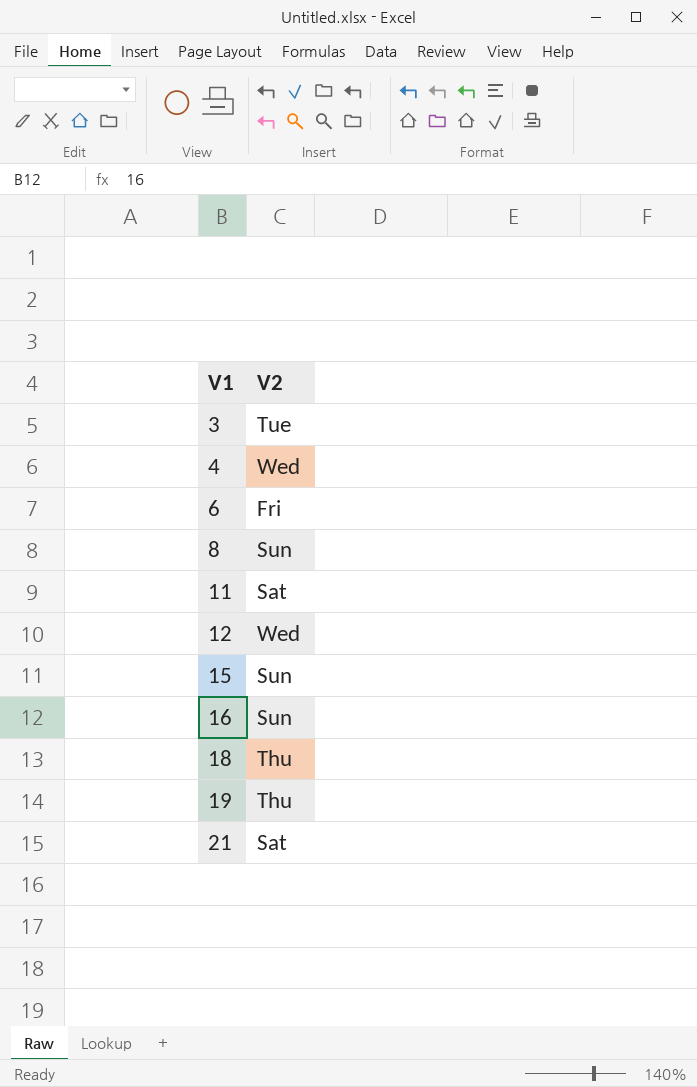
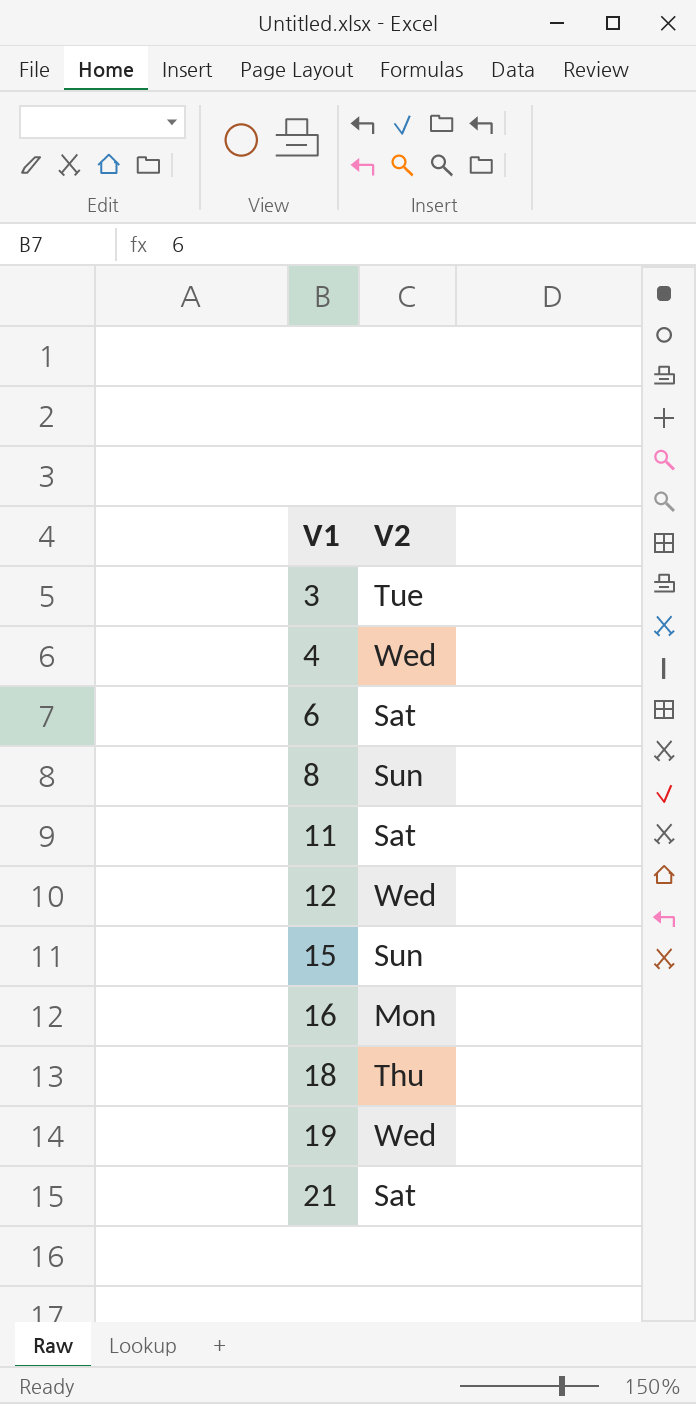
6 | V2: Fri -> Sat
16 | V2: Sun -> Mon
19 | V2: Thu -> Wed

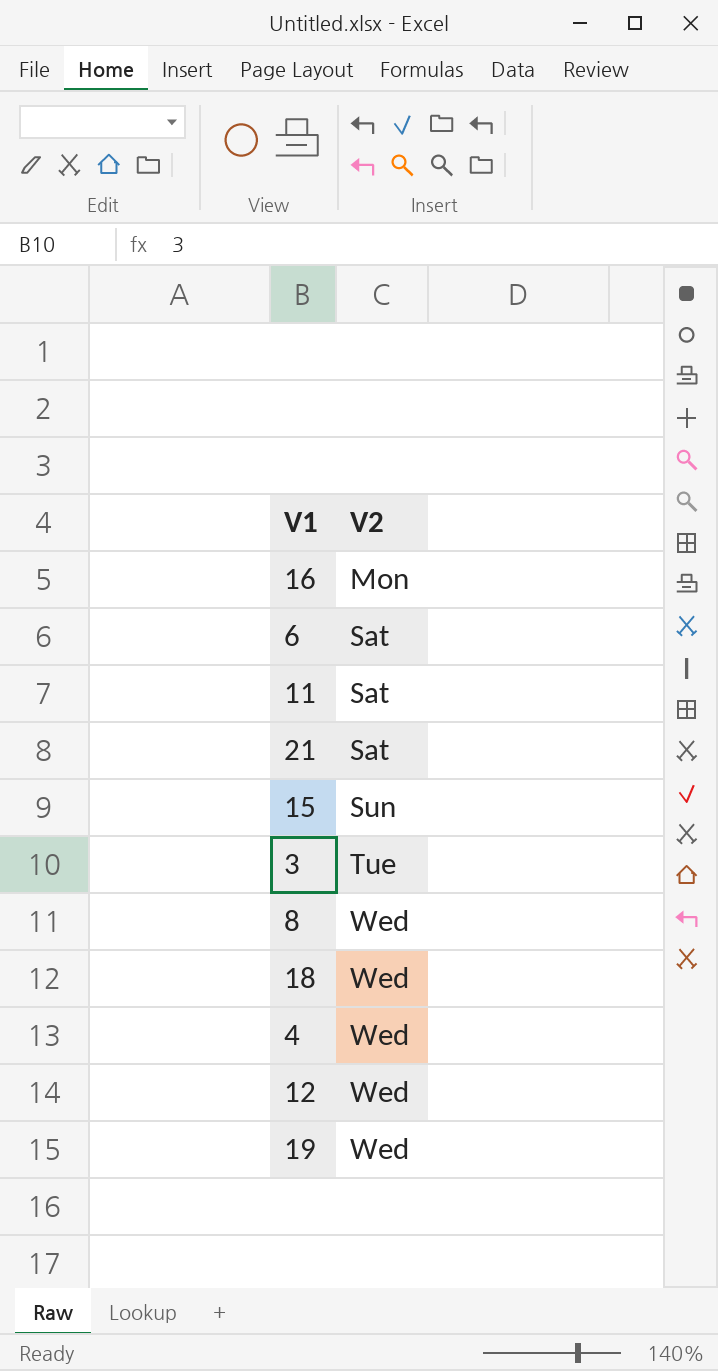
row order: V1 ascending -> V2 ascending
8 | V2: Sun -> Wed
18 | V2: Thu -> Wed

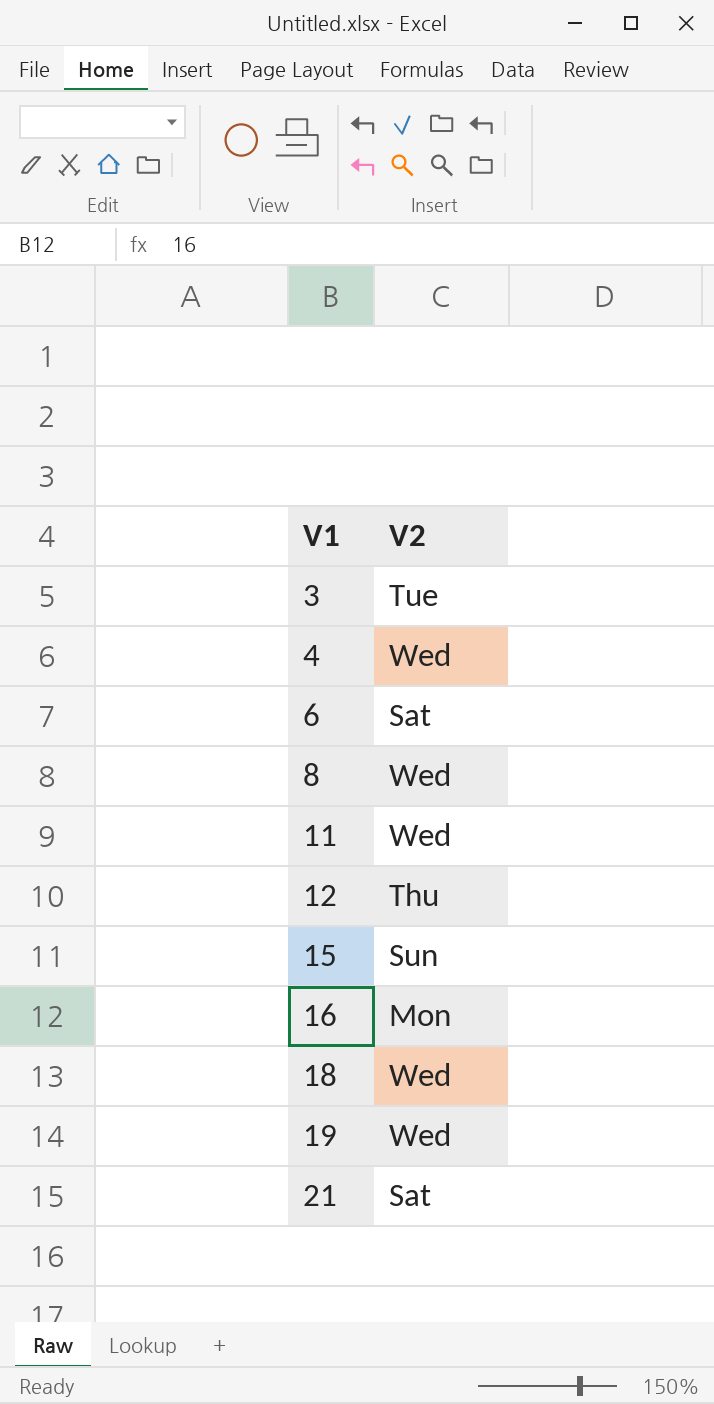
row order: V2 ascending -> V1 ascending
11 | V2: Sat -> Wed
12 | V2: Wed -> Thu

